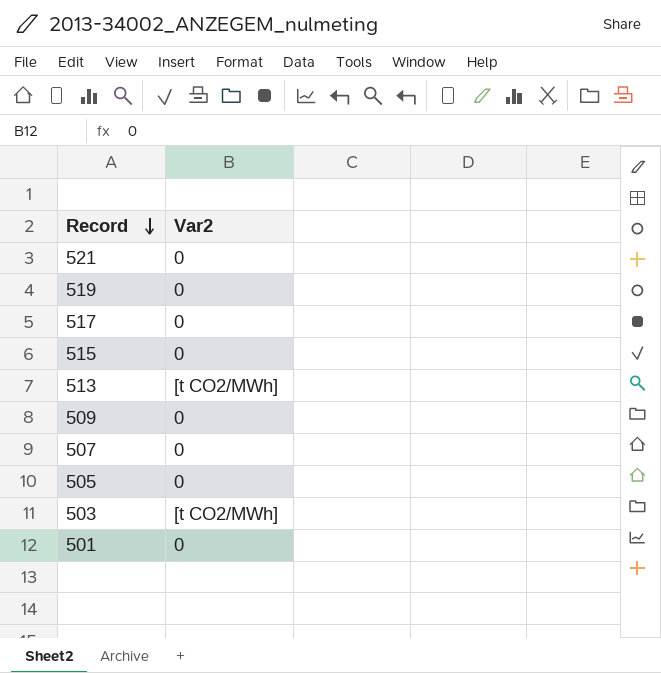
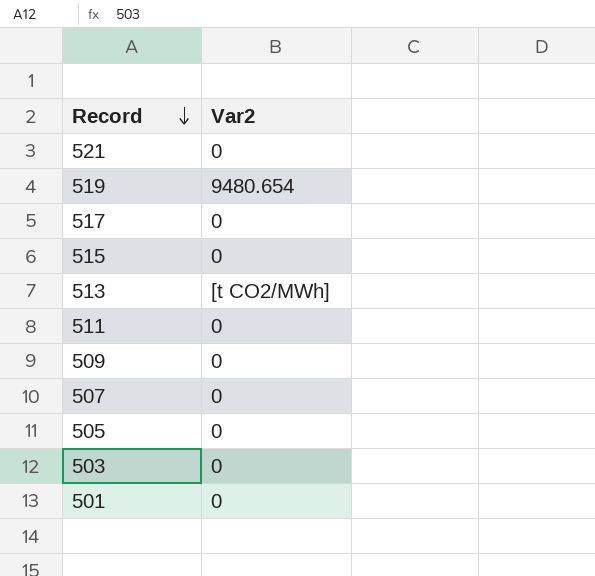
519 | Var2: 0 -> 9480.654
row 511: none -> 0
503 | Var2: [t CO2/MWh] -> 0

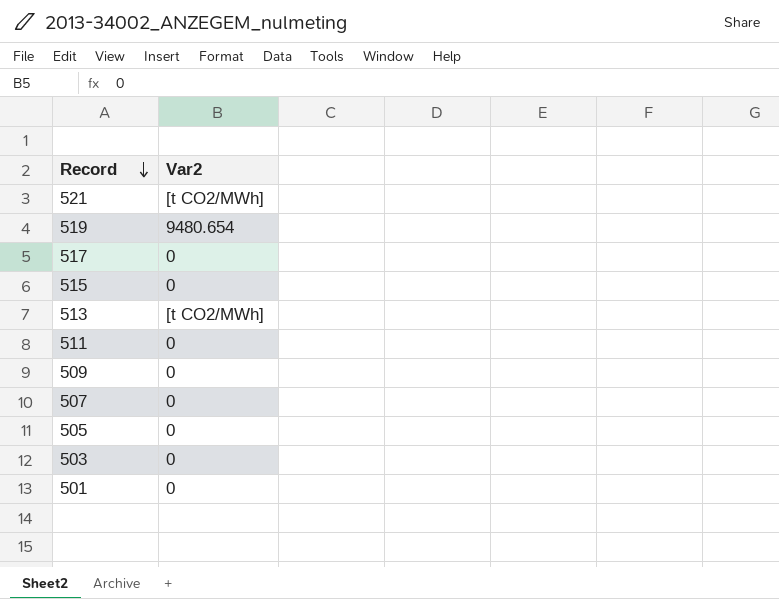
521 | Var2: 0 -> [t CO2/MWh]

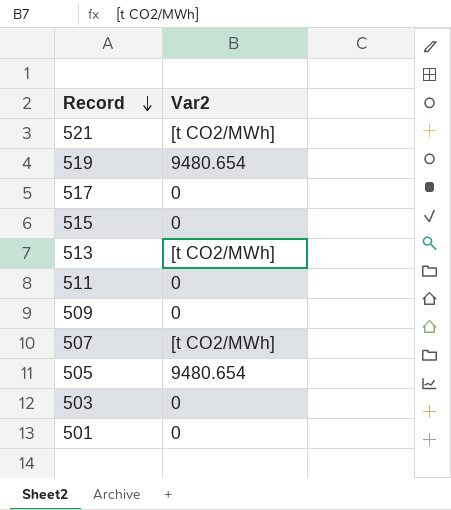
507 | Var2: 0 -> [t CO2/MWh]
505 | Var2: 0 -> 9480.654

